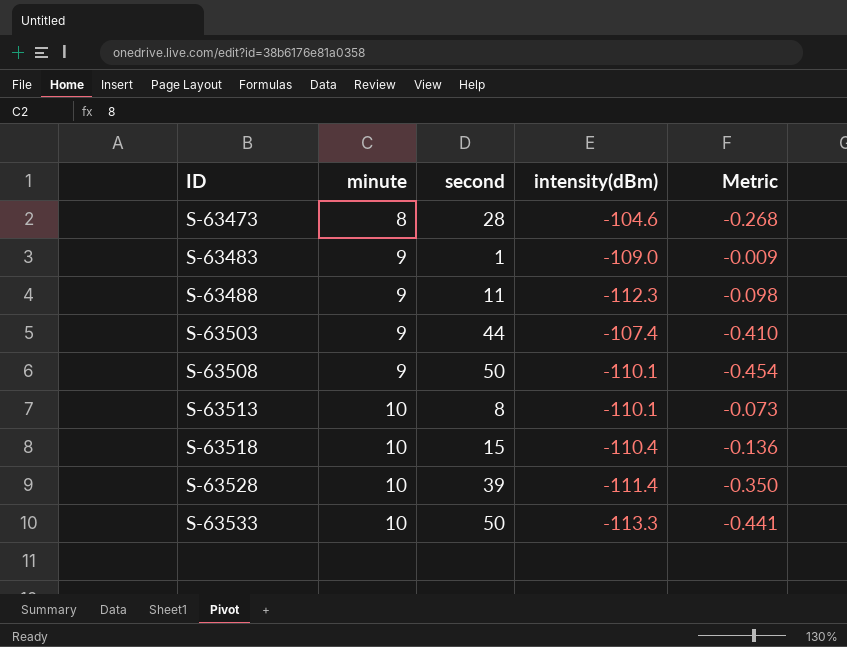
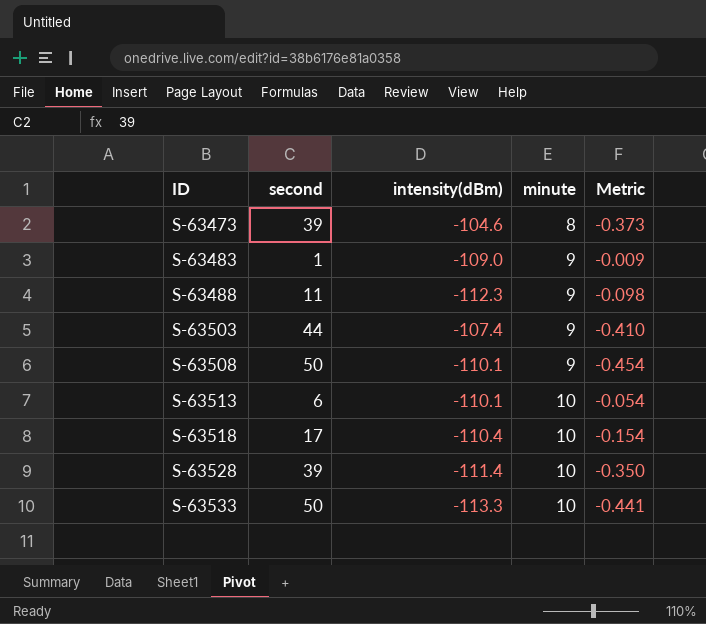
column minute | position: 2 -> 4
S-63473 | second: 28 -> 39
S-63473 | Metric: -0.268 -> -0.373
S-63513 | second: 8 -> 6
S-63513 | Metric: -0.073 -> -0.054
S-63518 | second: 15 -> 17
S-63518 | Metric: -0.136 -> -0.154

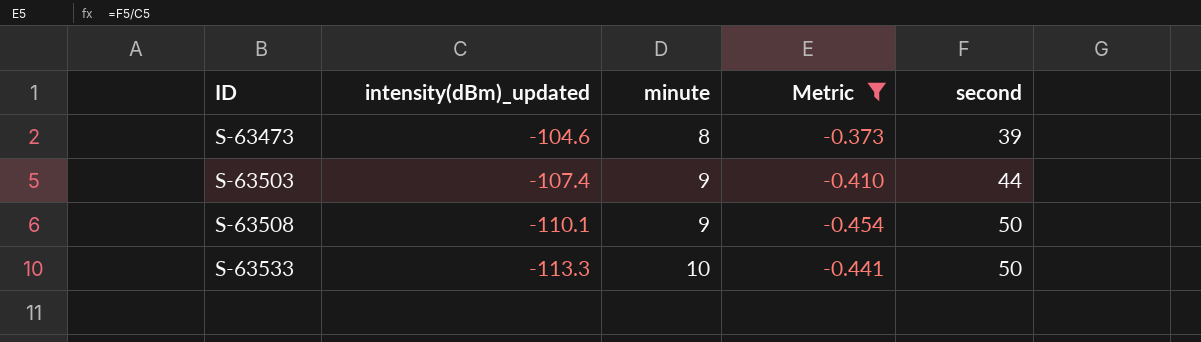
filter: none -> Metric <= -0.373
column name: intensity(dBm) -> intensity(dBm)_updated
column second | position: 2 -> 5

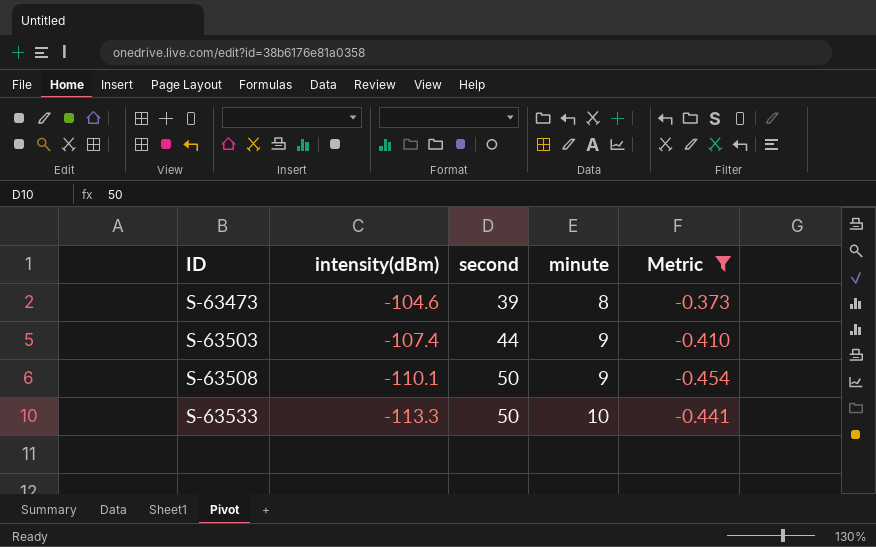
column name: intensity(dBm)_updated -> intensity(dBm)
column second | position: 5 -> 3

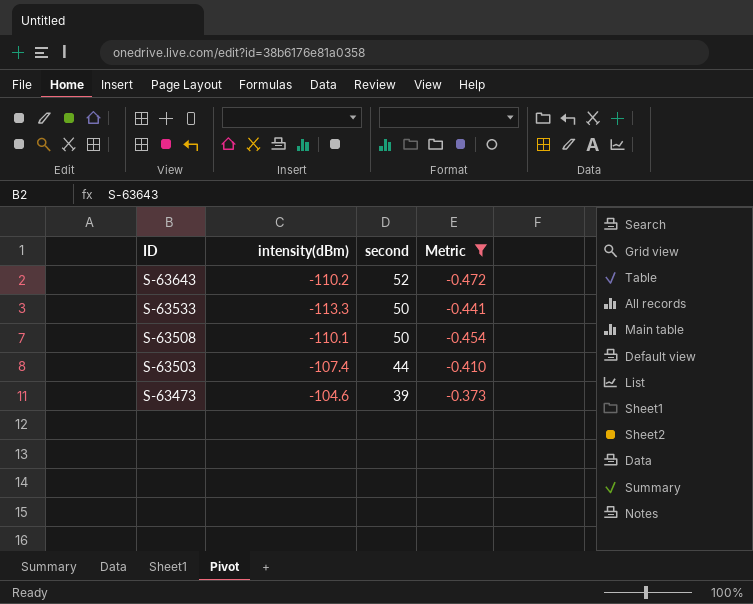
row order: ID ascending -> ID descending
column minute | position: 4 -> none
row S-63643: none -> -110.2 | 52 | -0.472

